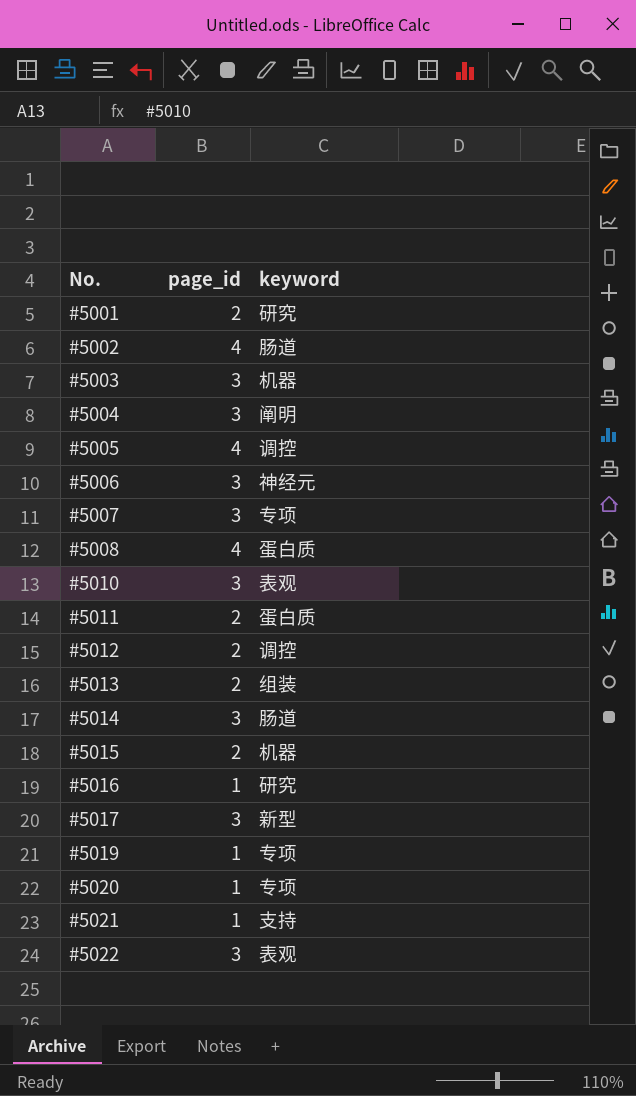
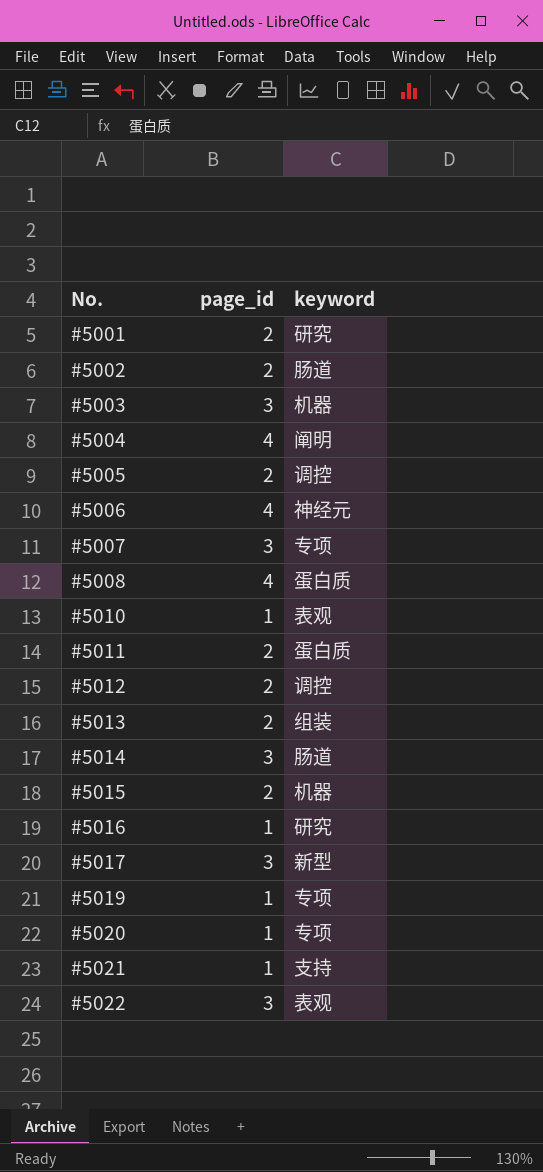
#5002 | page_id: 4 -> 2
#5004 | page_id: 3 -> 4
#5005 | page_id: 4 -> 2
#5006 | page_id: 3 -> 4
#5010 | page_id: 3 -> 1

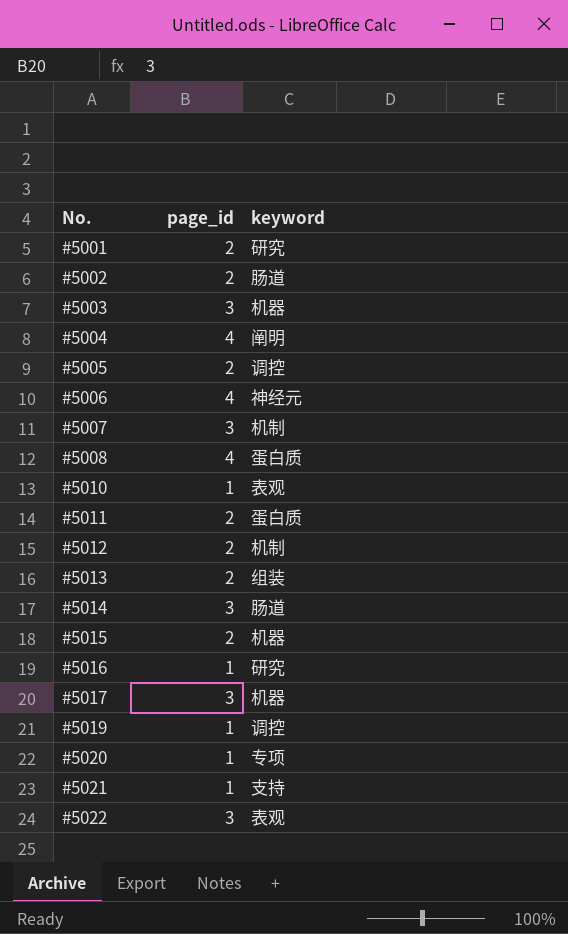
#5007 | keyword: 专项 -> 机制
#5012 | keyword: 调控 -> 机制
#5017 | keyword: 新型 -> 机器
#5019 | keyword: 专项 -> 调控

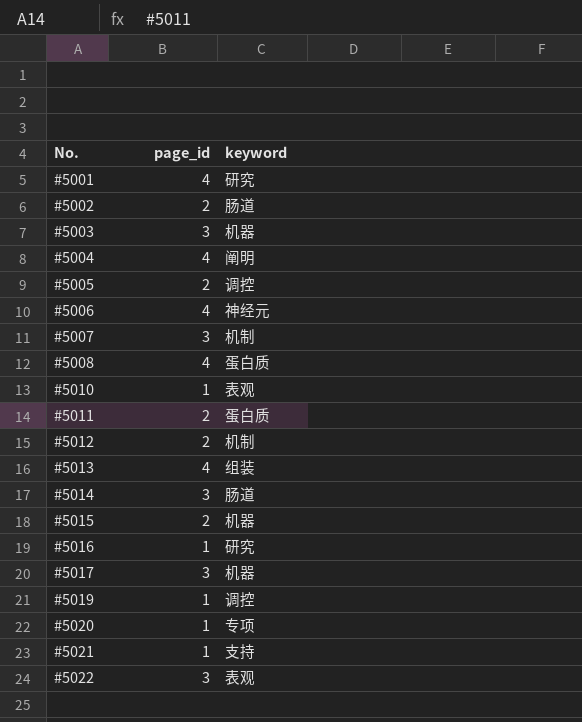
#5001 | page_id: 2 -> 4
#5013 | page_id: 2 -> 4

